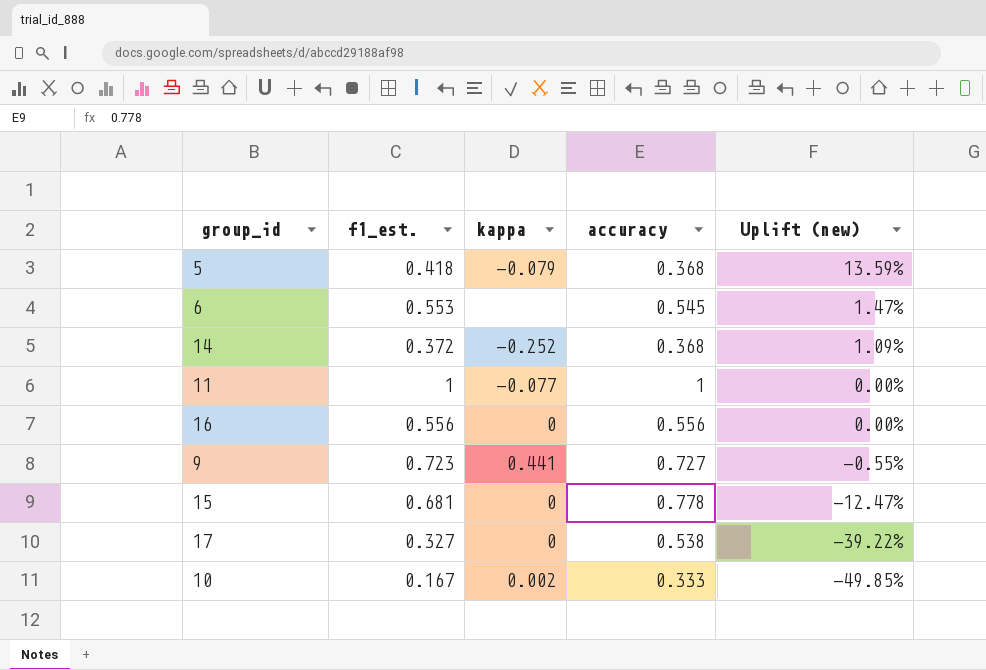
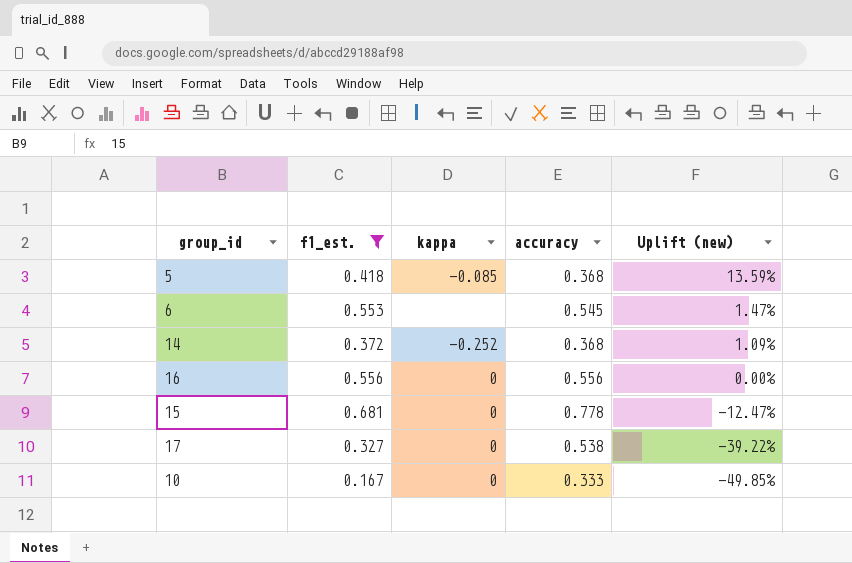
filter: none -> f1_est. <= 0.681
5 | kappa: -0.079 -> -0.085
10 | kappa: 0.002 -> 0

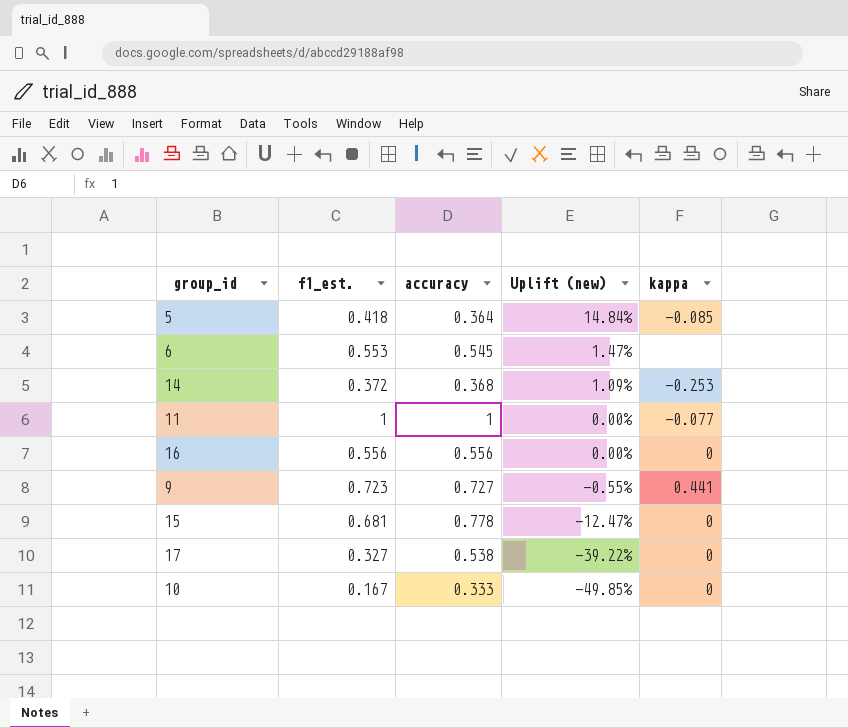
filter: f1_est. <= 0.681 -> none
column kappa | position: 3 -> 5
5 | accuracy: 0.368 -> 0.364
5 | Uplift (new): 13.59% -> 14.84%
14 | kappa: -0.252 -> -0.253

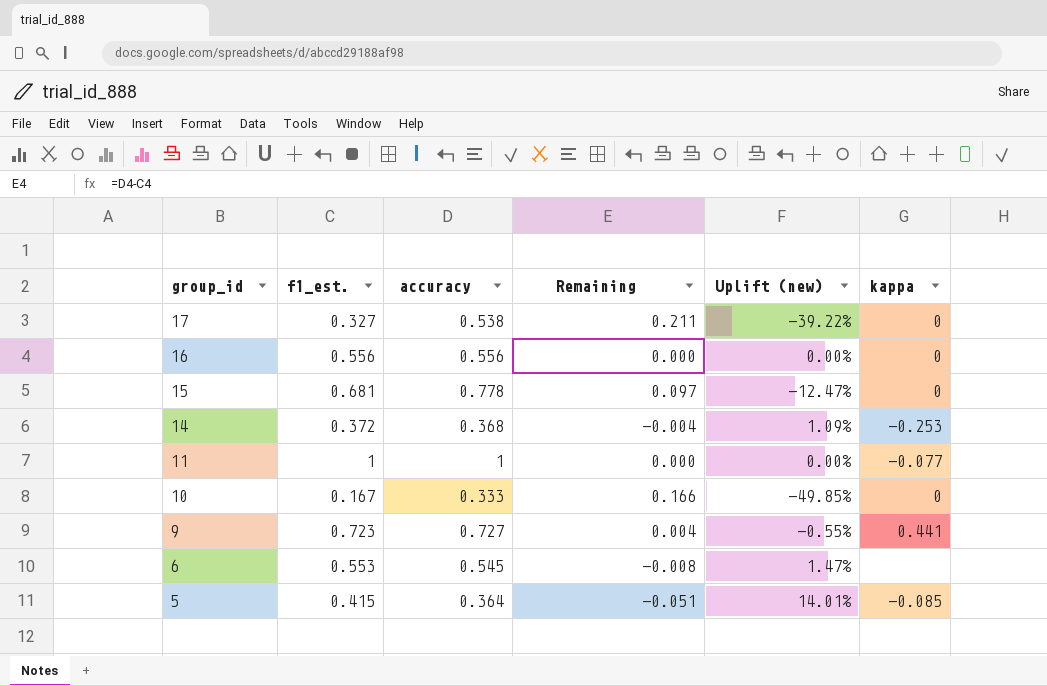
row order: Uplift (new) descending -> group_id descending
column Remaining | formula: none -> [accuracy] - [f1_est.]
5 | f1_est.: 0.418 -> 0.415
5 | Uplift (new): 14.84% -> 14.01%

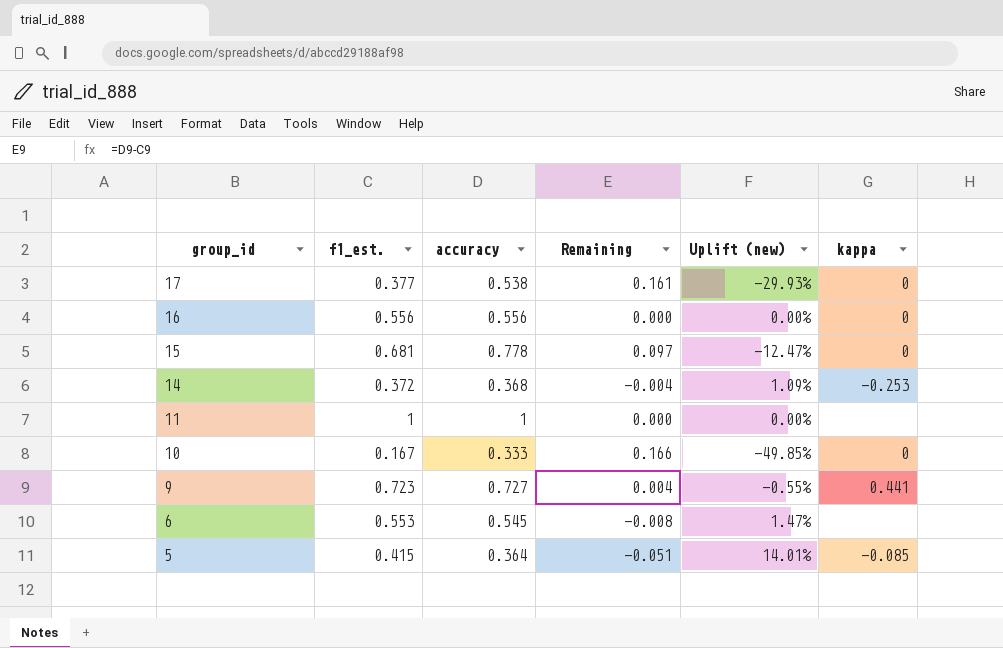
17 | f1_est.: 0.327 -> 0.377
17 | Remaining: 0.211 -> 0.161
17 | Uplift (new): -39.22% -> -29.93%
11 | kappa: -0.077 -> none

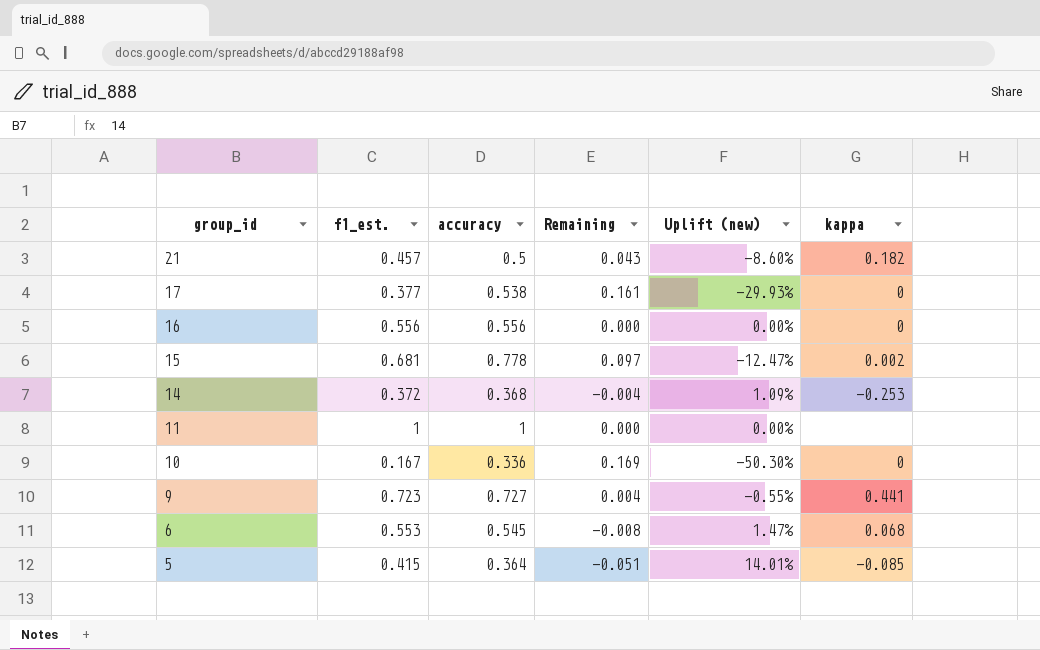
row 21: none -> 0.457 | 0.5 | 0.043 | -8.60% | 0.182
15 | kappa: 0 -> 0.002
10 | accuracy: 0.333 -> 0.336
10 | Remaining: 0.166 -> 0.169
10 | Uplift (new): -49.85% -> -50.30%
6 | kappa: none -> 0.068

